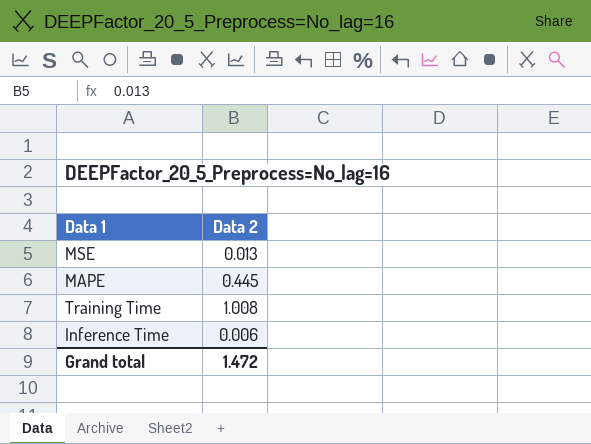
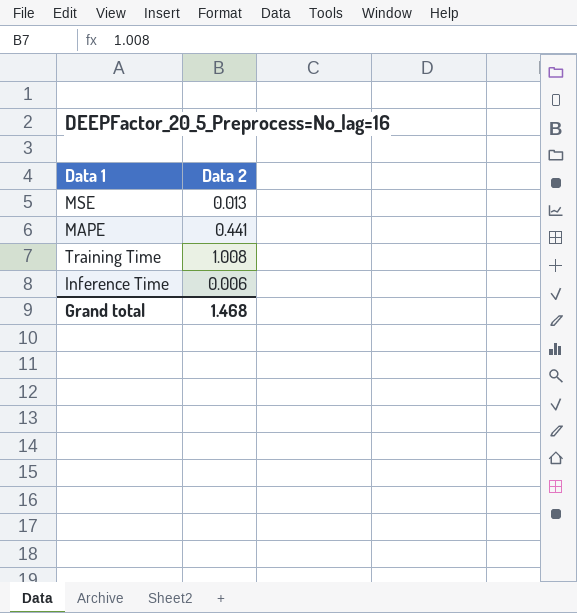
MAPE | Data 2: 0.445 -> 0.441
Grand total | Data 2: 1.472 -> 1.468

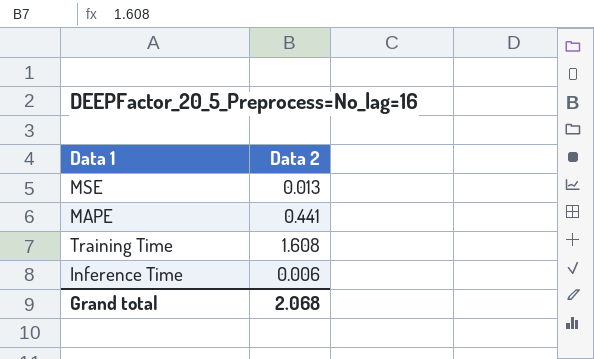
Training Time | Data 2: 1.008 -> 1.608
Grand total | Data 2: 1.468 -> 2.068

